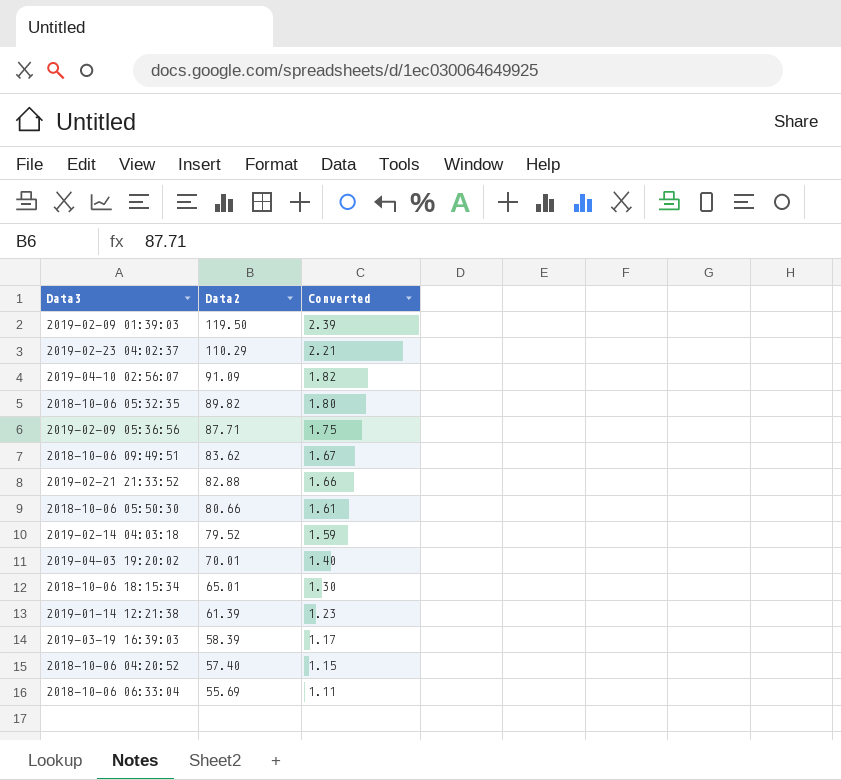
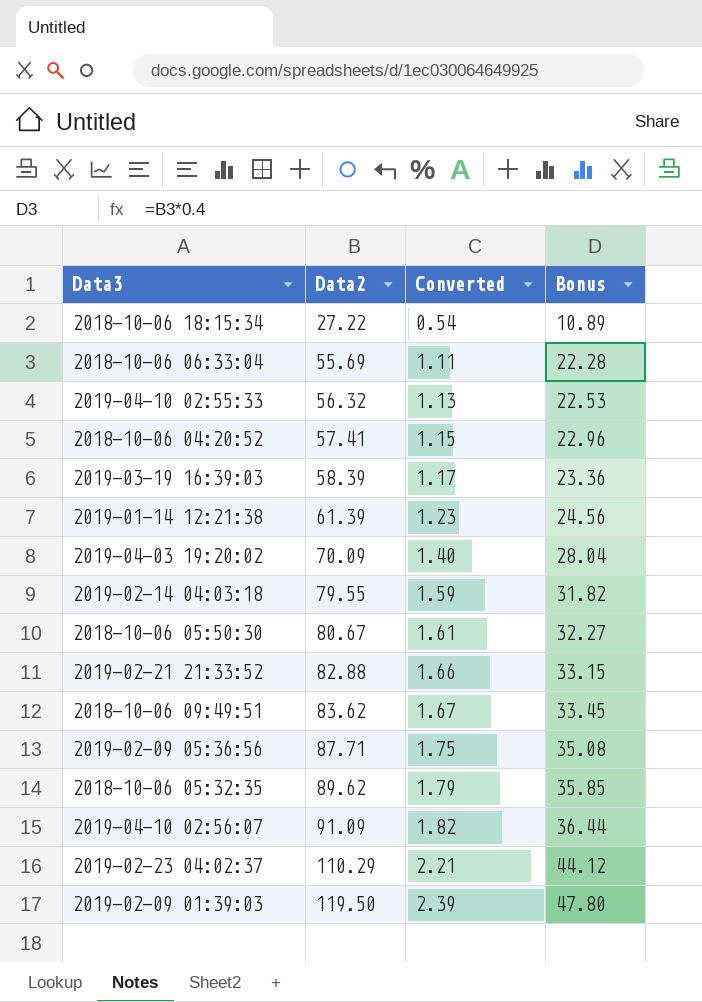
row order: Data2 descending -> Data2 ascending
column Bonus | formula: none -> [Data2] * 0.4
2018-10-06 18:15:34 | Data2: 65.01 -> 27.22
2018-10-06 18:15:34 | Converted: 1.30 -> 0.54
row 2019-04-10 02:55:33: none -> 56.32 | 1.13 | 22.53
2018-10-06 04:20:52 | Data2: 57.40 -> 57.41
2019-04-03 19:20:02 | Data2: 70.01 -> 70.09
2019-02-14 04:03:18 | Data2: 79.52 -> 79.55
2018-10-06 05:50:30 | Data2: 80.66 -> 80.67
2018-10-06 05:32:35 | Data2: 89.82 -> 89.62
2018-10-06 05:32:35 | Converted: 1.80 -> 1.79

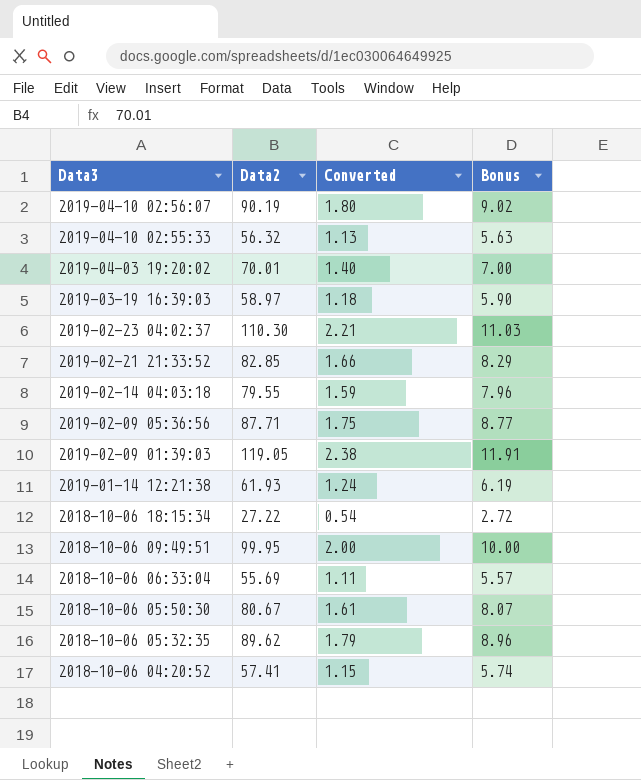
row order: Data2 ascending -> Data3 descending
column Bonus | formula: [Data2] * 0.4 -> [Data2] * 0.1
2019-04-10 02:56:07 | Data2: 91.09 -> 90.19
2019-04-10 02:56:07 | Converted: 1.82 -> 1.80
2019-04-03 19:20:02 | Data2: 70.09 -> 70.01
2019-03-19 16:39:03 | Data2: 58.39 -> 58.97
2019-03-19 16:39:03 | Converted: 1.17 -> 1.18
2019-02-23 04:02:37 | Data2: 110.29 -> 110.30
2019-02-21 21:33:52 | Data2: 82.88 -> 82.85
2019-02-09 01:39:03 | Data2: 119.50 -> 119.05
2019-02-09 01:39:03 | Converted: 2.39 -> 2.38
2019-01-14 12:21:38 | Data2: 61.39 -> 61.93
2019-01-14 12:21:38 | Converted: 1.23 -> 1.24
2018-10-06 09:49:51 | Data2: 83.62 -> 99.95
2018-10-06 09:49:51 | Converted: 1.67 -> 2.00

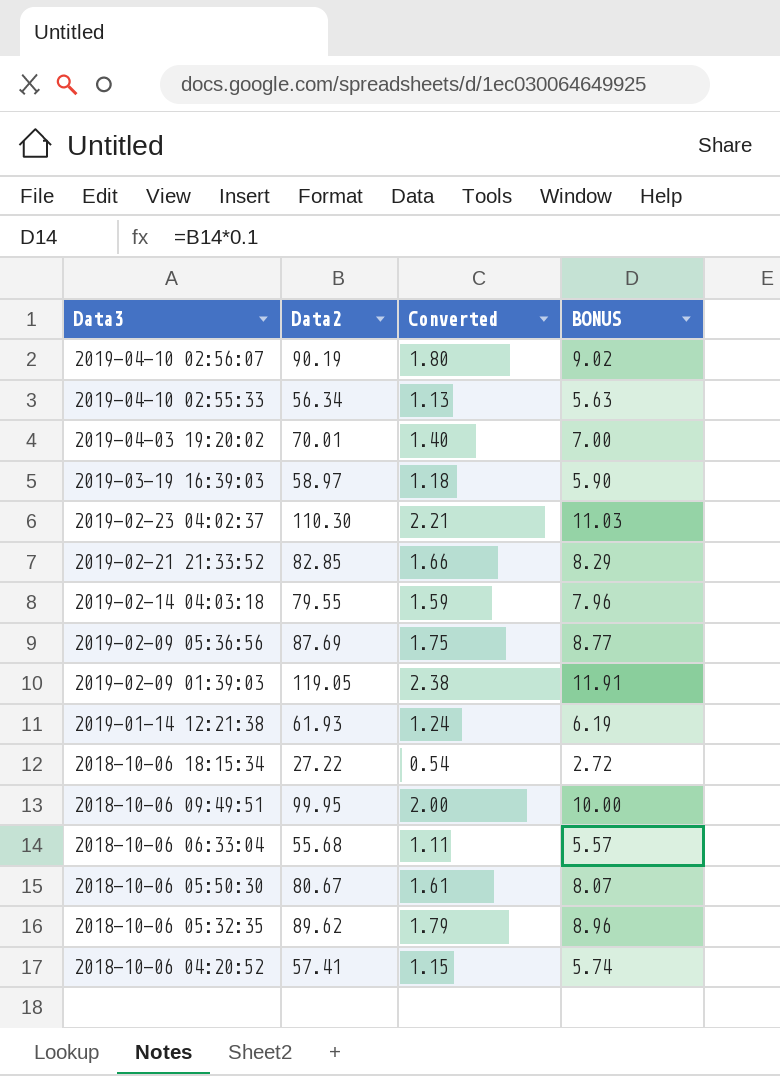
column name: Bonus -> BONUS
2019-04-10 02:55:33 | Data2: 56.32 -> 56.34
2019-02-09 05:36:56 | Data2: 87.71 -> 87.69
2018-10-06 06:33:04 | Data2: 55.69 -> 55.68

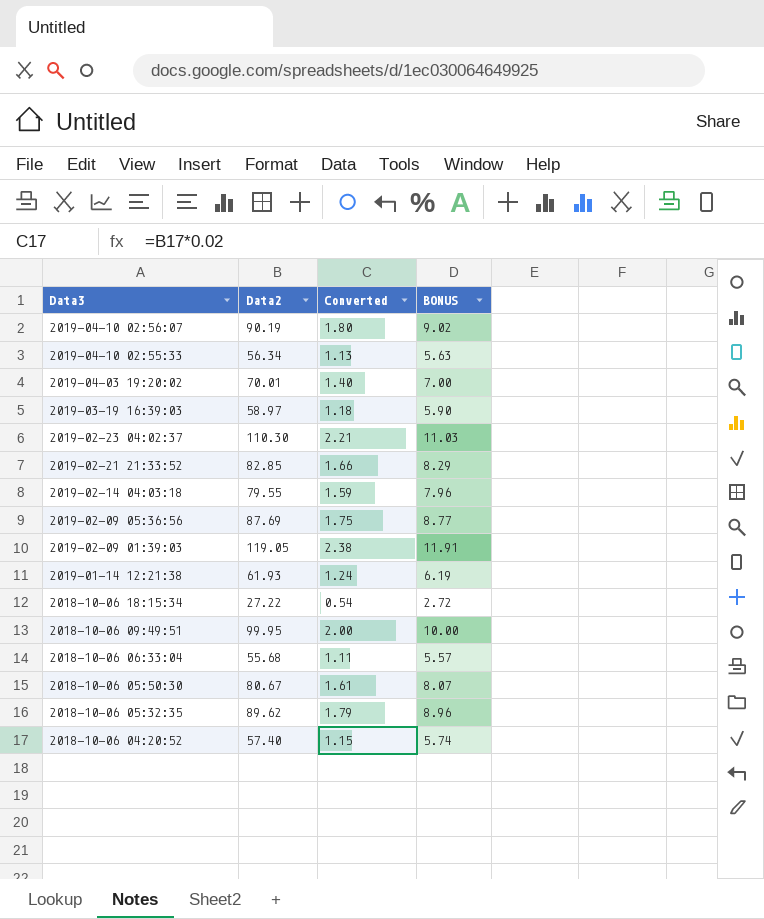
2018-10-06 04:20:52 | Data2: 57.41 -> 57.40

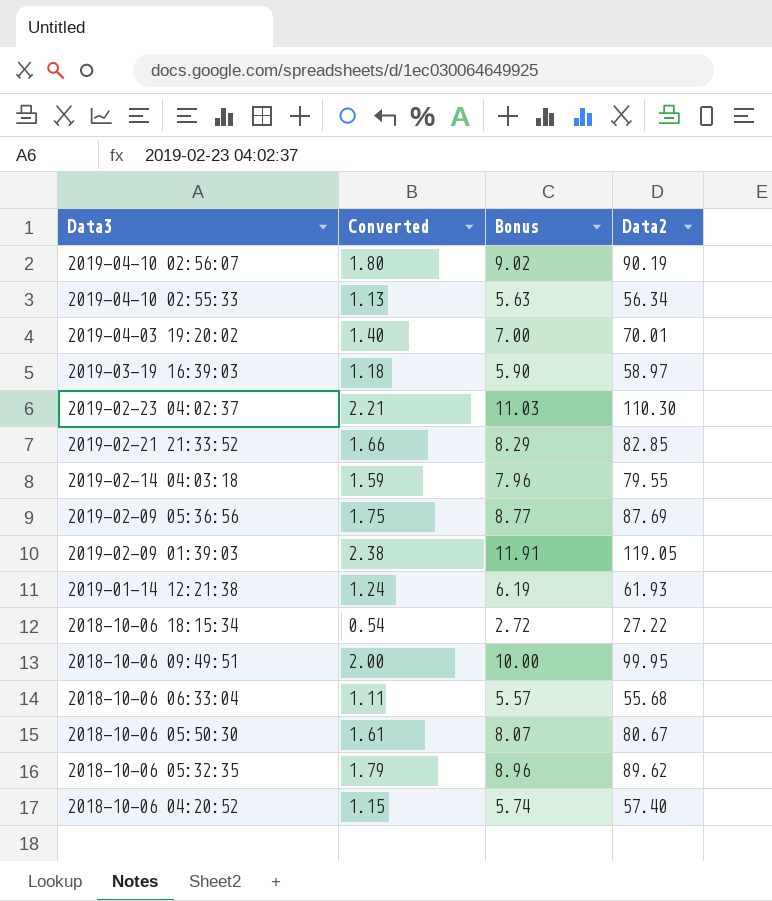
column name: BONUS -> Bonus
column Data2 | position: 2 -> 4

